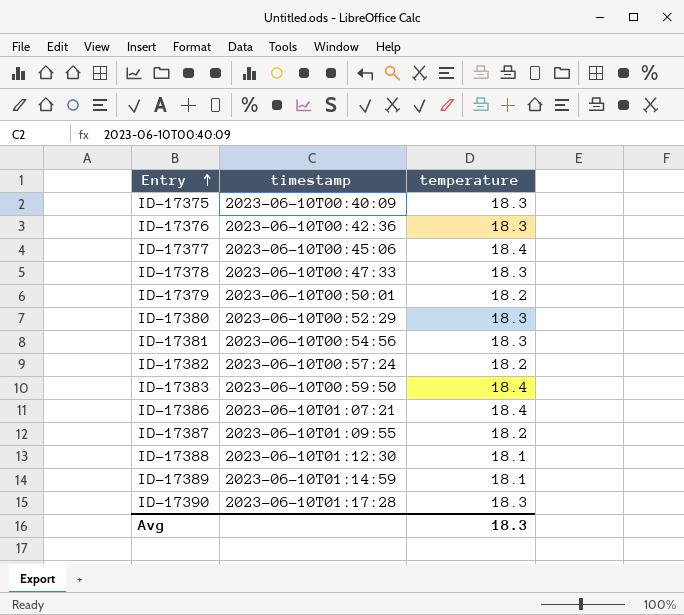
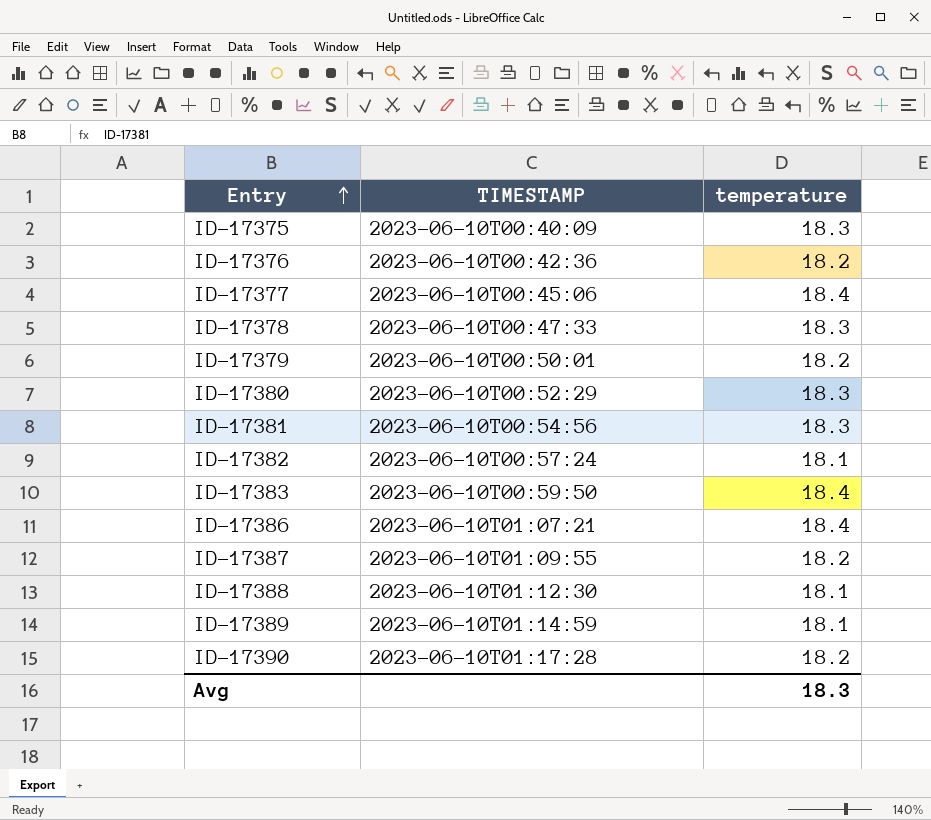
column name: timestamp -> TIMESTAMP
ID-17376 | temperature: 18.3 -> 18.2
ID-17382 | temperature: 18.2 -> 18.1
ID-17390 | temperature: 18.3 -> 18.2

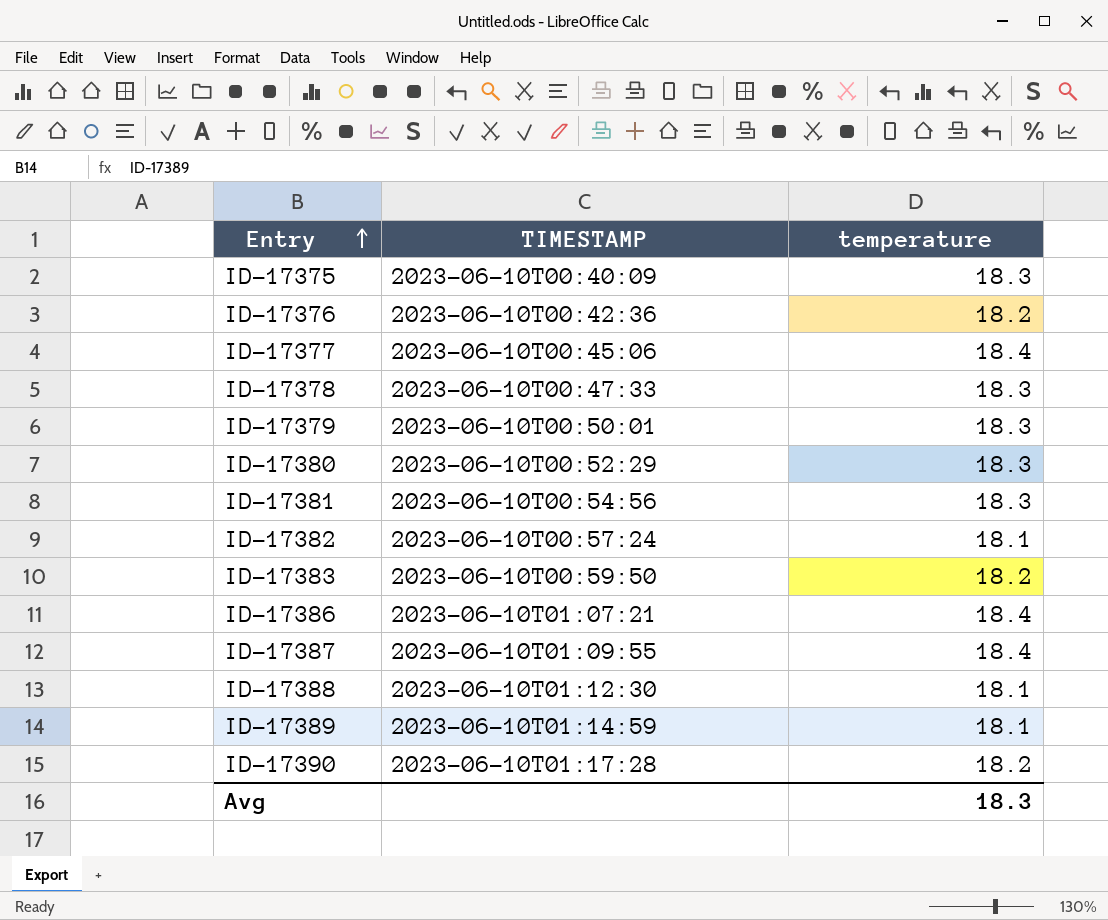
ID-17379 | temperature: 18.2 -> 18.3
ID-17383 | temperature: 18.4 -> 18.2
ID-17387 | temperature: 18.2 -> 18.4

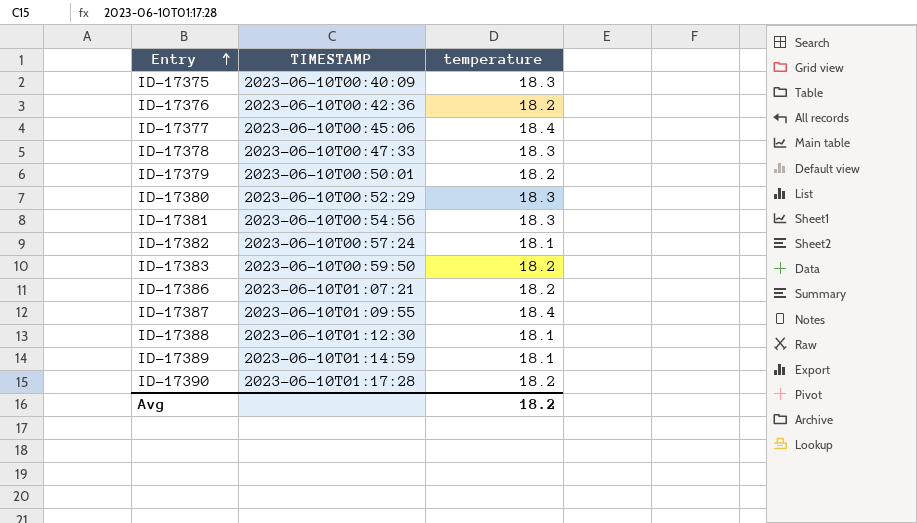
ID-17379 | temperature: 18.3 -> 18.2
ID-17386 | temperature: 18.4 -> 18.2
Avg | temperature: 18.3 -> 18.2

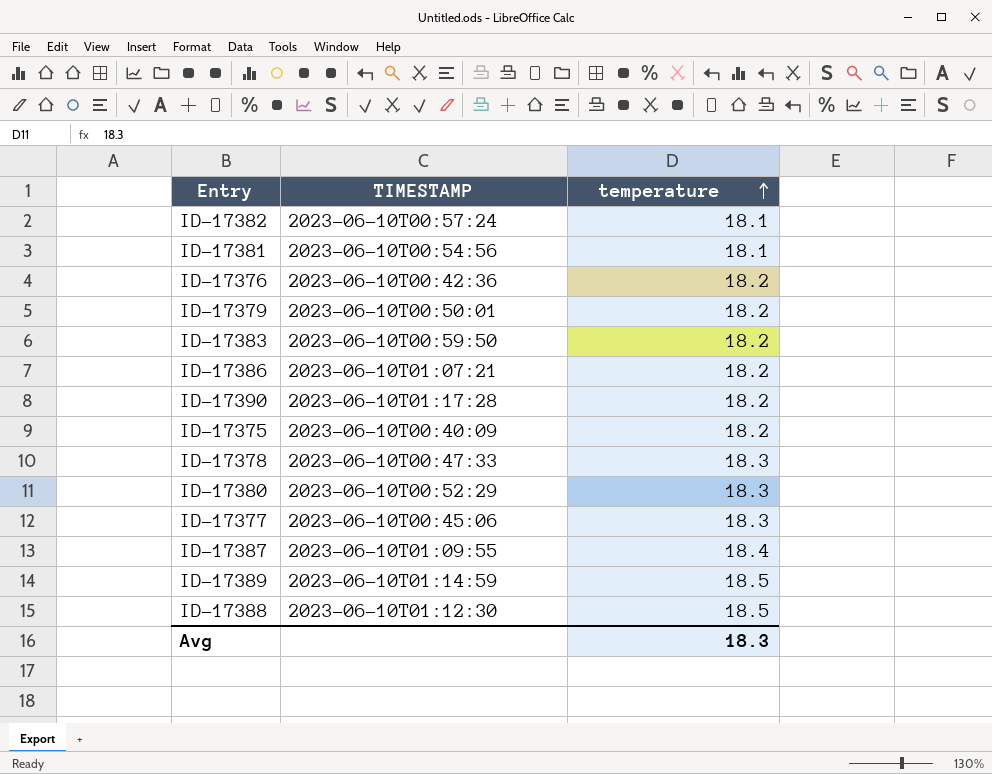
row order: Entry ascending -> temperature ascending
ID-17381 | temperature: 18.3 -> 18.1
ID-17375 | temperature: 18.3 -> 18.2
ID-17377 | temperature: 18.4 -> 18.3
ID-17389 | temperature: 18.1 -> 18.5
ID-17388 | temperature: 18.1 -> 18.5
Avg | temperature: 18.2 -> 18.3

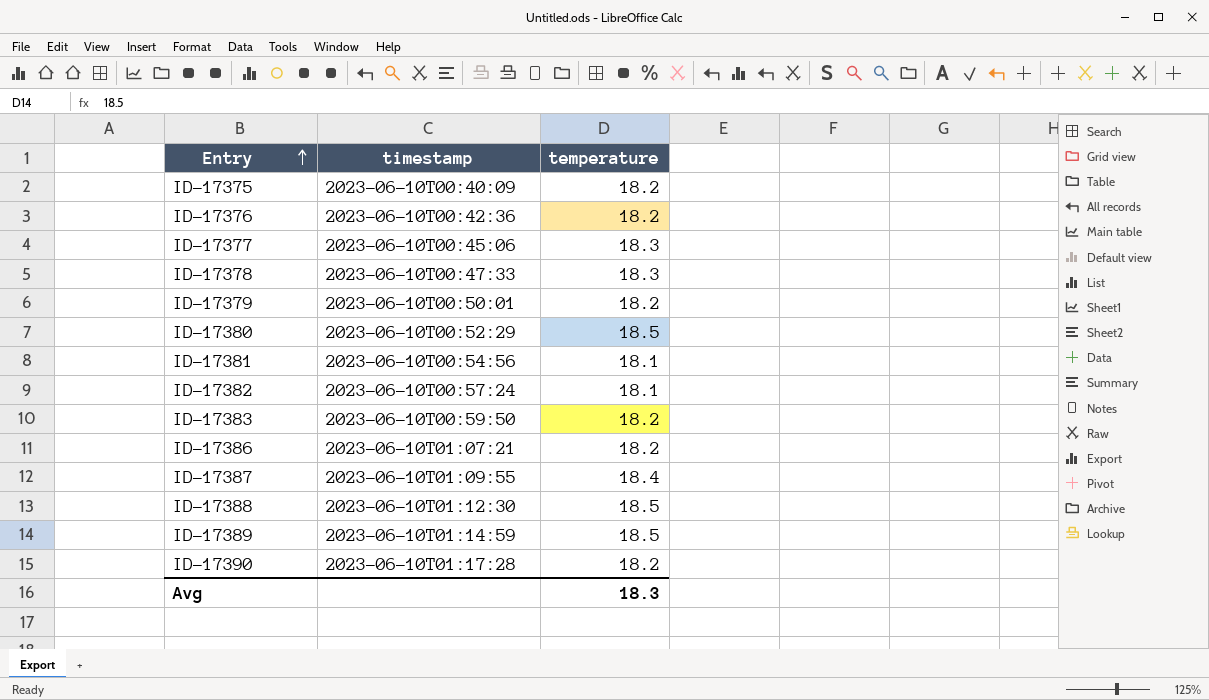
row order: temperature ascending -> Entry ascending
column name: TIMESTAMP -> timestamp
ID-17380 | temperature: 18.3 -> 18.5

